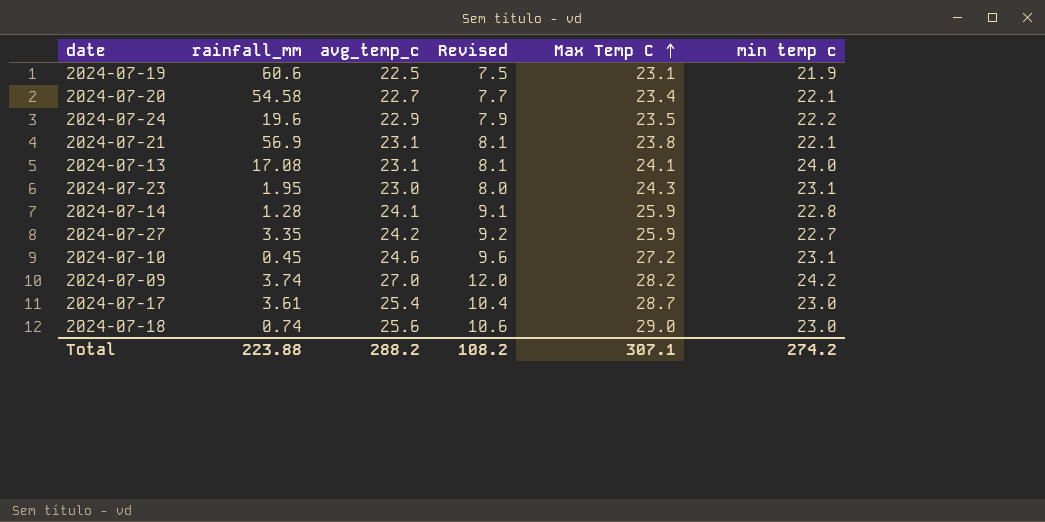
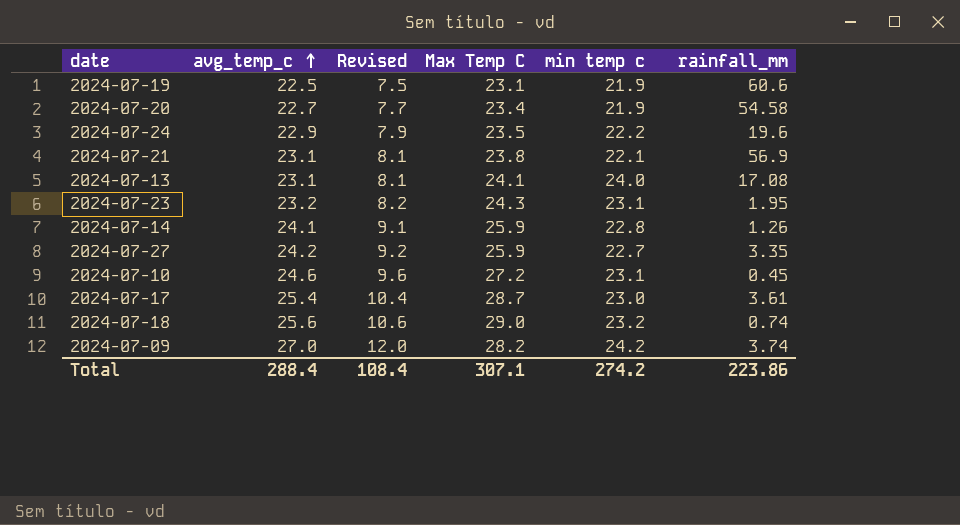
row order: Max Temp C ascending -> avg_temp_c ascending
column rainfall_mm | position: 2 -> 6
2024-07-20 | min temp c: 22.1 -> 21.9
2024-07-23 | avg_temp_c: 23.0 -> 23.2
2024-07-23 | Revised: 8.0 -> 8.2
2024-07-14 | rainfall_mm: 1.28 -> 1.26
2024-07-18 | min temp c: 23.0 -> 23.2
Total | avg_temp_c: 288.2 -> 288.4
Total | Revised: 108.2 -> 108.4
Total | rainfall_mm: 223.88 -> 223.86

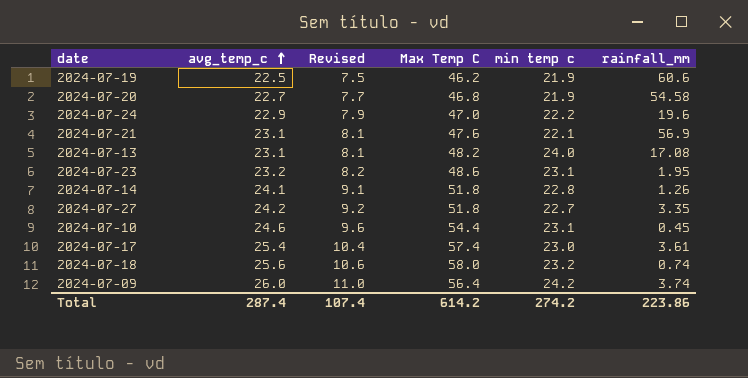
2024-07-19 | Max Temp C: 23.1 -> 46.2
2024-07-20 | Max Temp C: 23.4 -> 46.8
2024-07-24 | Max Temp C: 23.5 -> 47.0
2024-07-21 | Max Temp C: 23.8 -> 47.6
2024-07-13 | Max Temp C: 24.1 -> 48.2
2024-07-23 | Max Temp C: 24.3 -> 48.6
2024-07-14 | Max Temp C: 25.9 -> 51.8
2024-07-27 | Max Temp C: 25.9 -> 51.8
2024-07-10 | Max Temp C: 27.2 -> 54.4
2024-07-17 | Max Temp C: 28.7 -> 57.4
2024-07-18 | Max Temp C: 29.0 -> 58.0
2024-07-09 | avg_temp_c: 27.0 -> 26.0
2024-07-09 | Revised: 12.0 -> 11.0
2024-07-09 | Max Temp C: 28.2 -> 56.4
Total | avg_temp_c: 288.4 -> 287.4
Total | Revised: 108.4 -> 107.4
Total | Max Temp C: 307.1 -> 614.2

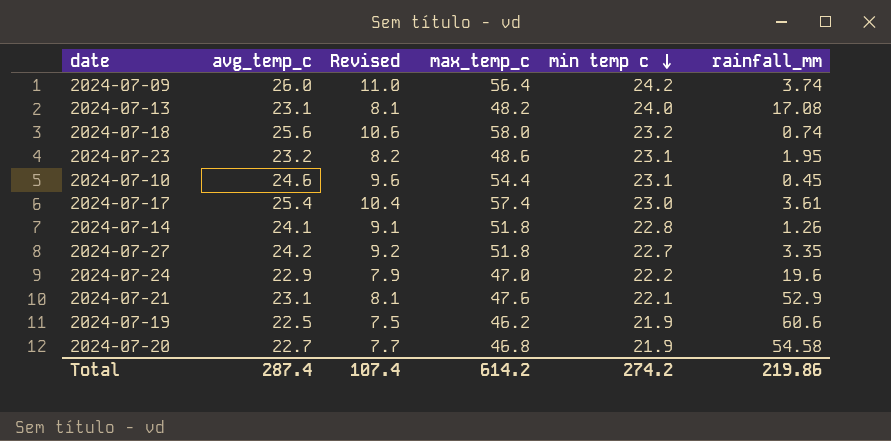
row order: avg_temp_c ascending -> min temp c descending
column name: Max Temp C -> max_temp_c
2024-07-21 | rainfall_mm: 56.9 -> 52.9
Total | rainfall_mm: 223.86 -> 219.86

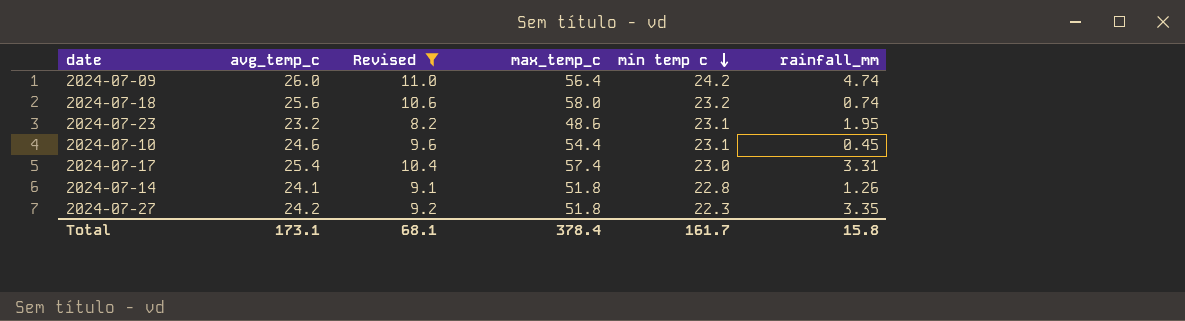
filter: none -> Revised >= 8.2
2024-07-09 | rainfall_mm: 3.74 -> 4.74
2024-07-17 | rainfall_mm: 3.61 -> 3.31
2024-07-27 | min temp c: 22.7 -> 22.3
Total | avg_temp_c: 287.4 -> 173.1
Total | Revised: 107.4 -> 68.1
Total | max_temp_c: 614.2 -> 378.4
Total | min temp c: 274.2 -> 161.7
Total | rainfall_mm: 219.86 -> 15.8

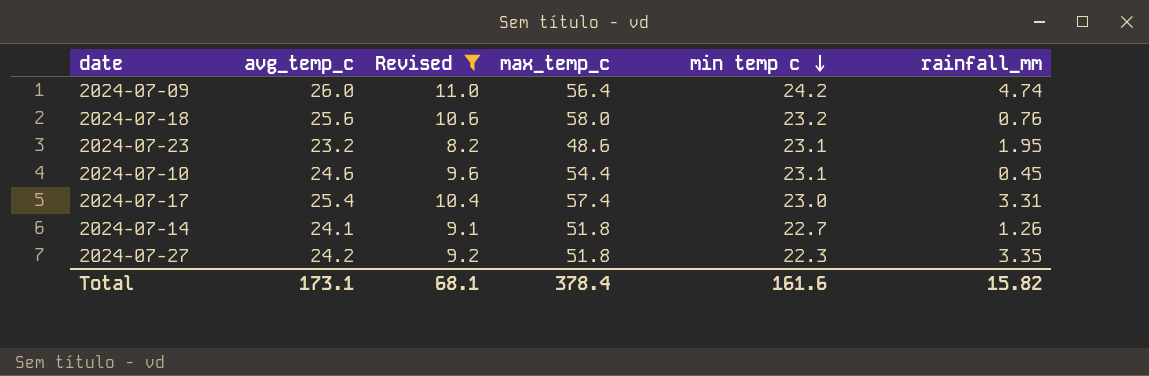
2024-07-18 | rainfall_mm: 0.74 -> 0.76
2024-07-14 | min temp c: 22.8 -> 22.7
Total | min temp c: 161.7 -> 161.6
Total | rainfall_mm: 15.8 -> 15.82

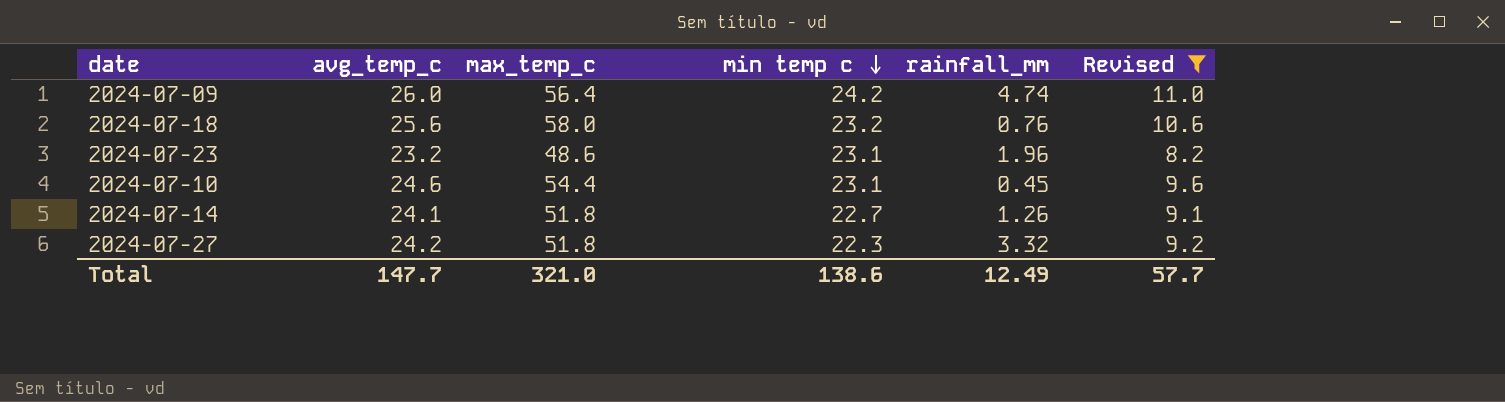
column Revised | position: 3 -> 6
row 2024-07-17: 25.4 | 10.4 | 57.4 | 23.0 | 3.31 -> none
2024-07-23 | rainfall_mm: 1.95 -> 1.96
2024-07-27 | rainfall_mm: 3.35 -> 3.32
Total | avg_temp_c: 173.1 -> 147.7
Total | max_temp_c: 378.4 -> 321.0
Total | min temp c: 161.6 -> 138.6
Total | rainfall_mm: 15.82 -> 12.49
Total | Revised: 68.1 -> 57.7

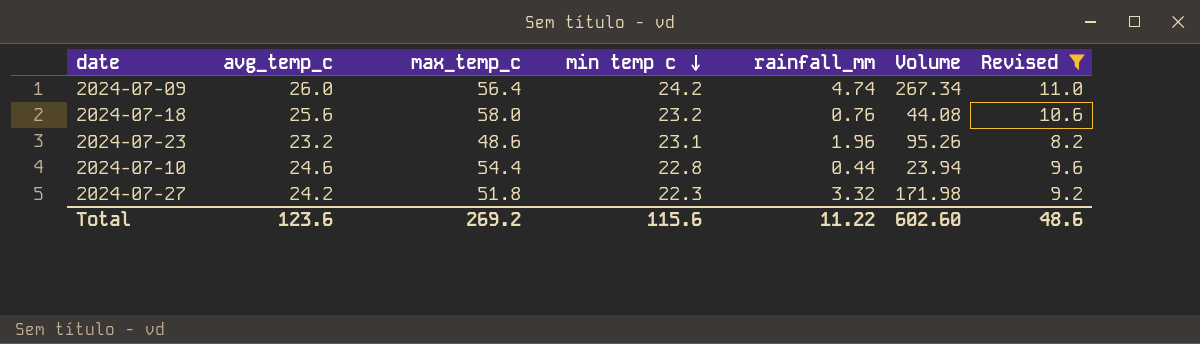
column Volume | formula: none -> [max_temp_c] * [rainfall_mm]
row 2024-07-14: 24.1 | 51.8 | 22.7 | 1.26 | 9.1 -> none
2024-07-10 | min temp c: 23.1 -> 22.8
2024-07-10 | rainfall_mm: 0.45 -> 0.44
Total | avg_temp_c: 147.7 -> 123.6
Total | max_temp_c: 321.0 -> 269.2
Total | min temp c: 138.6 -> 115.6
Total | rainfall_mm: 12.49 -> 11.22
Total | Revised: 57.7 -> 48.6

